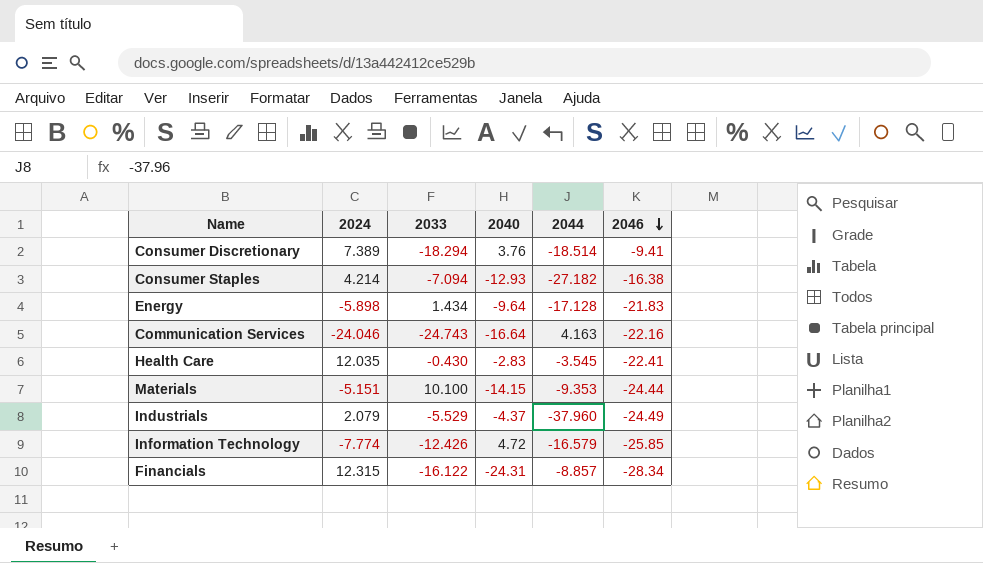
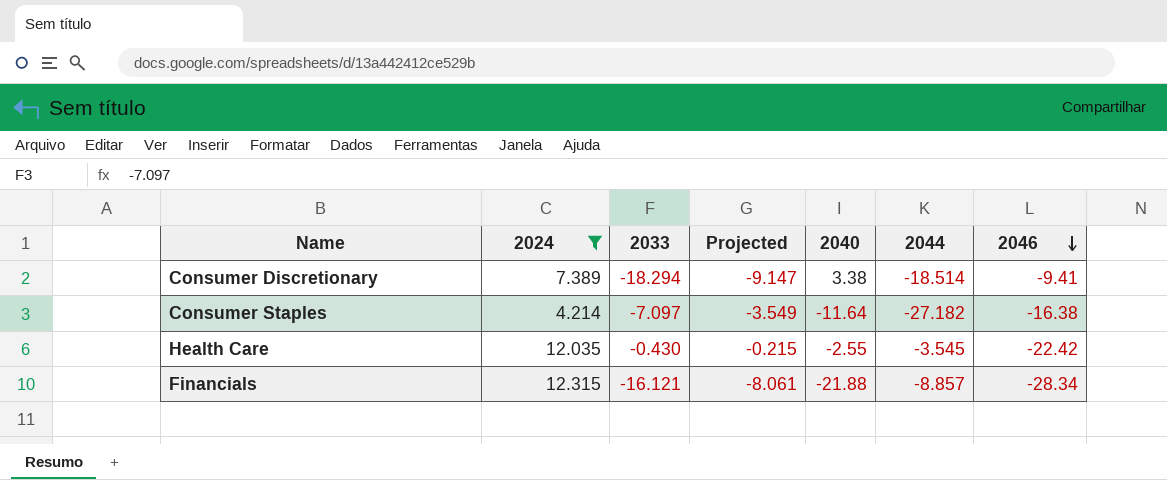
filter: none -> 2024 >= 4.214
column Projected | formula: none -> [2033] * 0.5
Consumer Discretionary | 2040: 3.76 -> 3.38
Consumer Staples | 2033: -7.094 -> -7.097
Consumer Staples | 2040: -12.93 -> -11.64
Health Care | 2040: -2.83 -> -2.55
Health Care | 2046: -22.41 -> -22.42
Financials | 2033: -16.122 -> -16.121
Financials | 2040: -24.31 -> -21.88

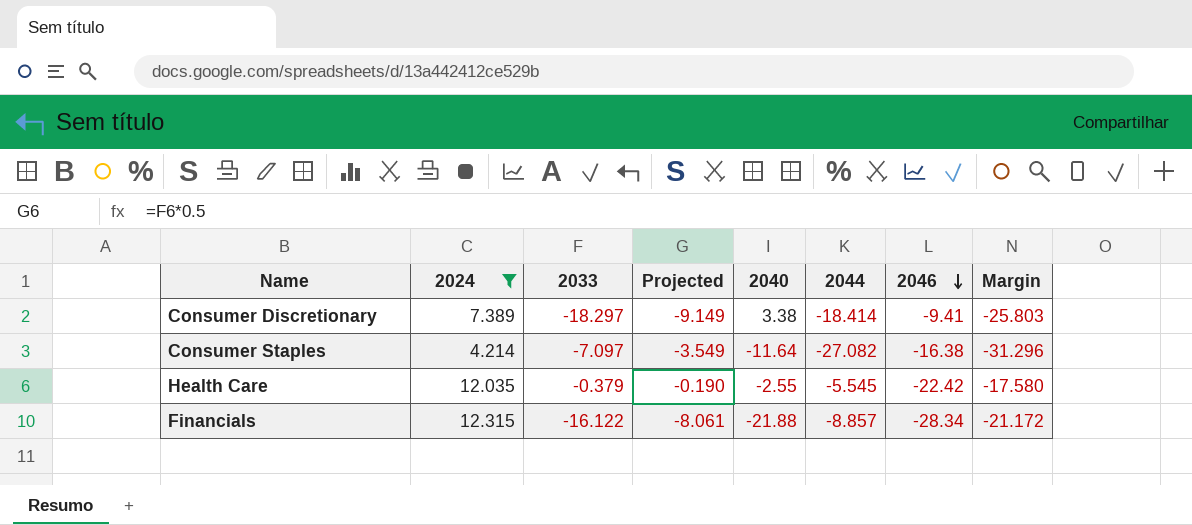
column Margin | formula: none -> [2044] - [2024]
Consumer Discretionary | 2033: -18.294 -> -18.297
Consumer Discretionary | Projected: -9.147 -> -9.149
Consumer Discretionary | 2044: -18.514 -> -18.414
Consumer Staples | 2044: -27.182 -> -27.082
Health Care | 2033: -0.430 -> -0.379
Health Care | Projected: -0.215 -> -0.190
Health Care | 2044: -3.545 -> -5.545
Financials | 2033: -16.121 -> -16.122

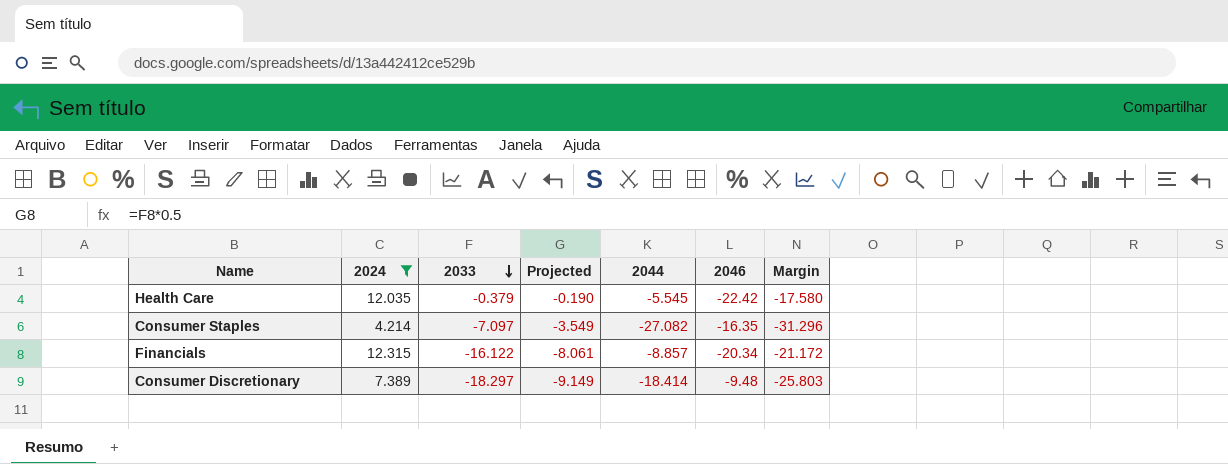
row order: 2046 descending -> 2033 descending
column 2040 | position: 5 -> none
Consumer Staples | 2046: -16.38 -> -16.35
Financials | 2046: -28.34 -> -20.34
Consumer Discretionary | 2046: -9.41 -> -9.48

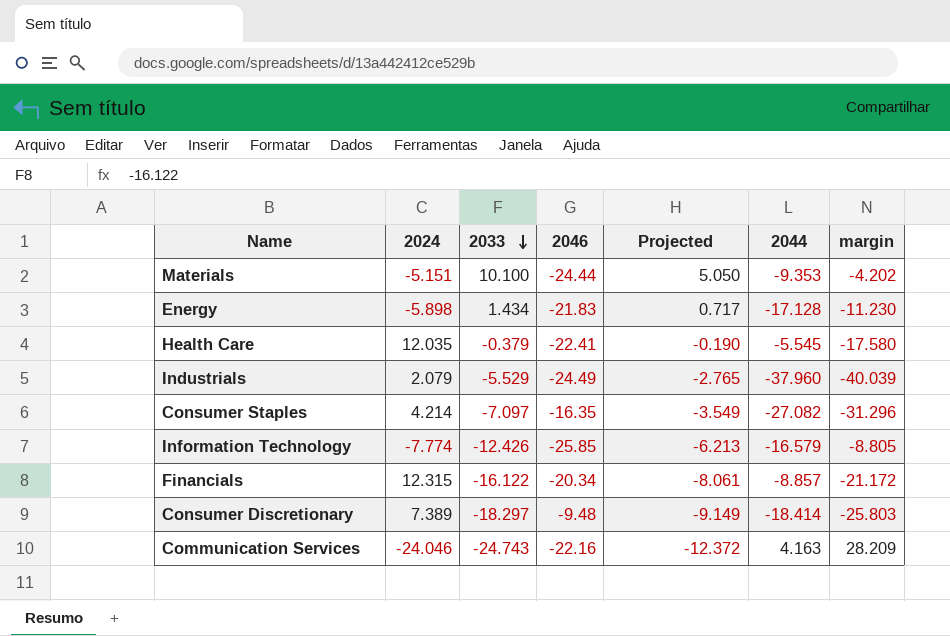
filter: 2024 >= 4.214 -> none
column 2046 | position: 6 -> 4
column name: Margin -> margin
Health Care | 2046: -22.42 -> -22.41

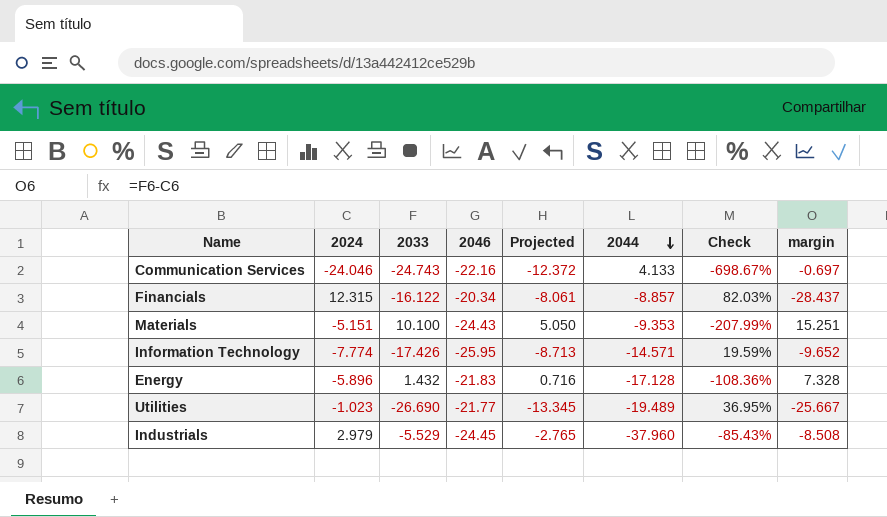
row order: 2033 descending -> 2044 descending
column Check | formula: none -> ([2033] - [2044]) / [2044]
column margin | formula: [2044] - [2024] -> [2033] - [2024]
row Health Care: 12.035 | -0.379 | -22.41 | -0.190 | -5.545 | -17.580 -> none
row Consumer Staples: 4.214 | -7.097 | -16.35 | -3.549 | -27.082 | -31.296 -> none
row Consumer Discretionary: 7.389 | -18.297 | -9.48 | -9.149 | -18.414 | -25.803 -> none
Communication Services | 2044: 4.163 -> 4.133
Materials | 2046: -24.44 -> -24.43
Information Technology | 2033: -12.426 -> -17.426
Information Technology | 2046: -25.85 -> -25.95
Information Technology | Projected: -6.213 -> -8.713
Information Technology | 2044: -16.579 -> -14.571
Energy | 2024: -5.898 -> -5.896
Energy | 2033: 1.434 -> 1.432
Energy | Projected: 0.717 -> 0.716
row Utilities: none -> -1.023 | -26.690 | -21.77 | -13.345 | -19.489 | 36.95% | -25.667
Industrials | 2024: 2.079 -> 2.979
Industrials | 2046: -24.49 -> -24.45

